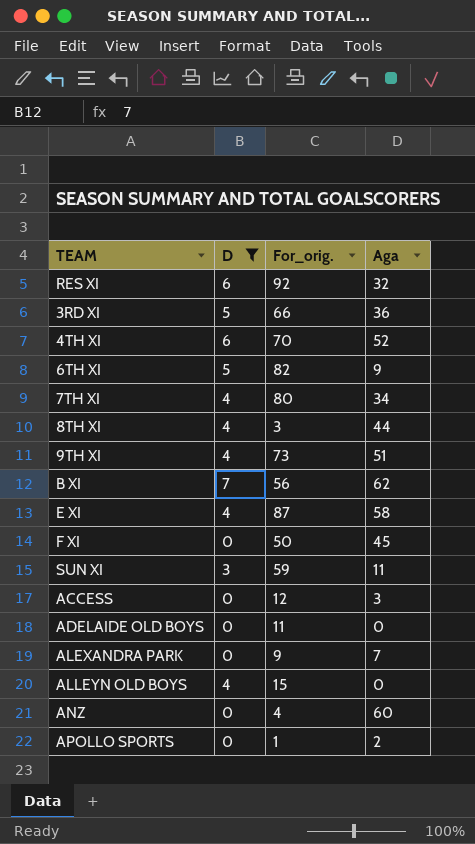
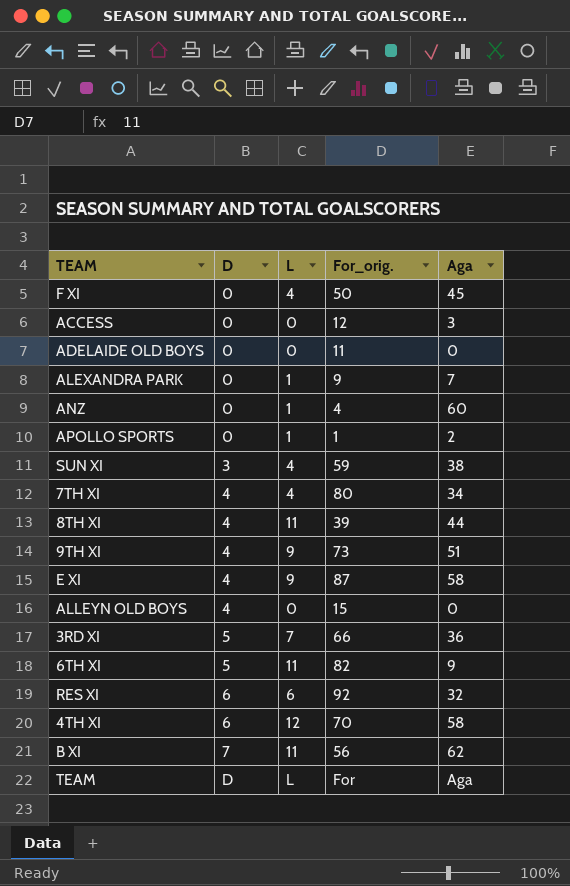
filter: D != D -> none
row order: none -> D ascending
column L | position: none -> 3
SUN XI | Aga: 11 -> 38
8TH XI | For_orig.: 3 -> 39
4TH XI | Aga: 52 -> 58

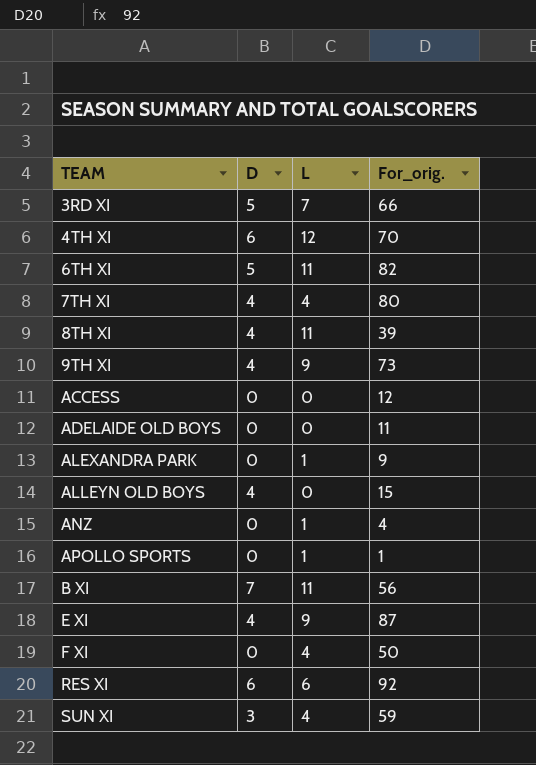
row order: D ascending -> TEAM ascending
column Aga | position: 5 -> none
row TEAM: D | L | For | Aga -> none

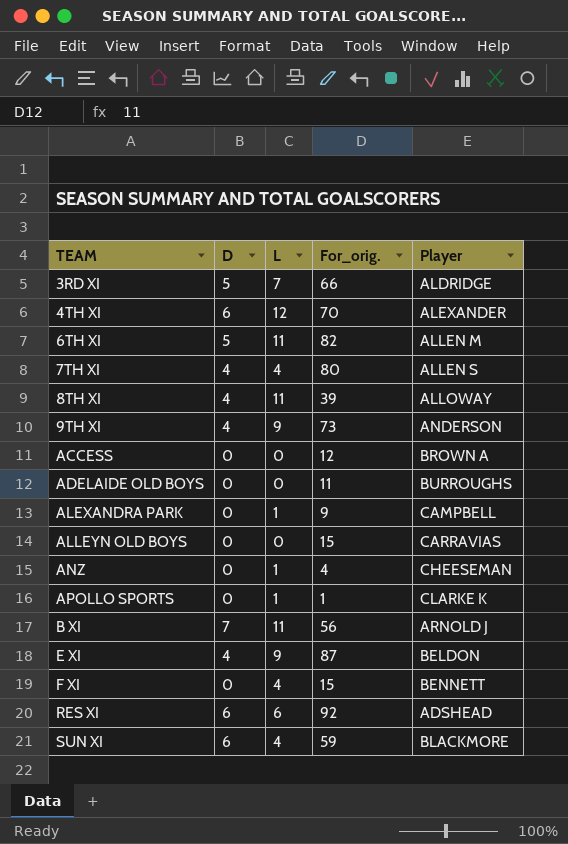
column Player | position: none -> 5
ALLEYN OLD BOYS | D: 4 -> 0
F XI | For_orig.: 50 -> 15
SUN XI | D: 3 -> 6

